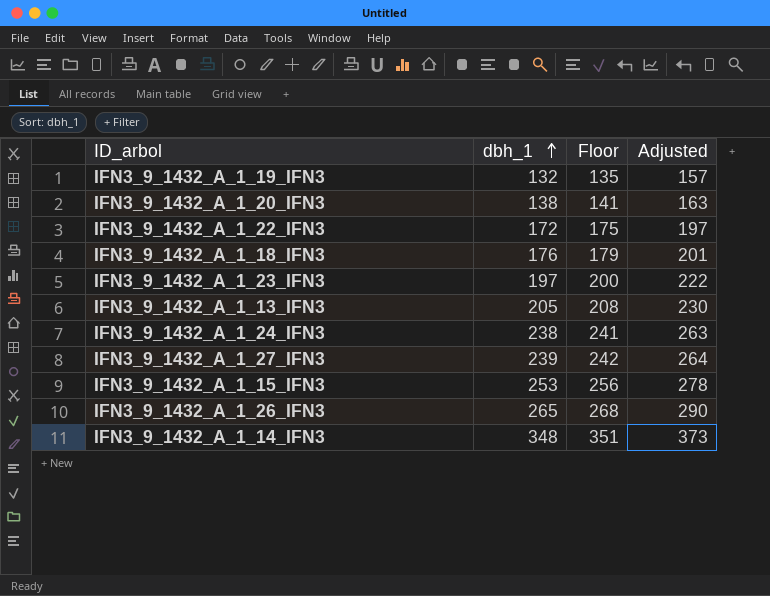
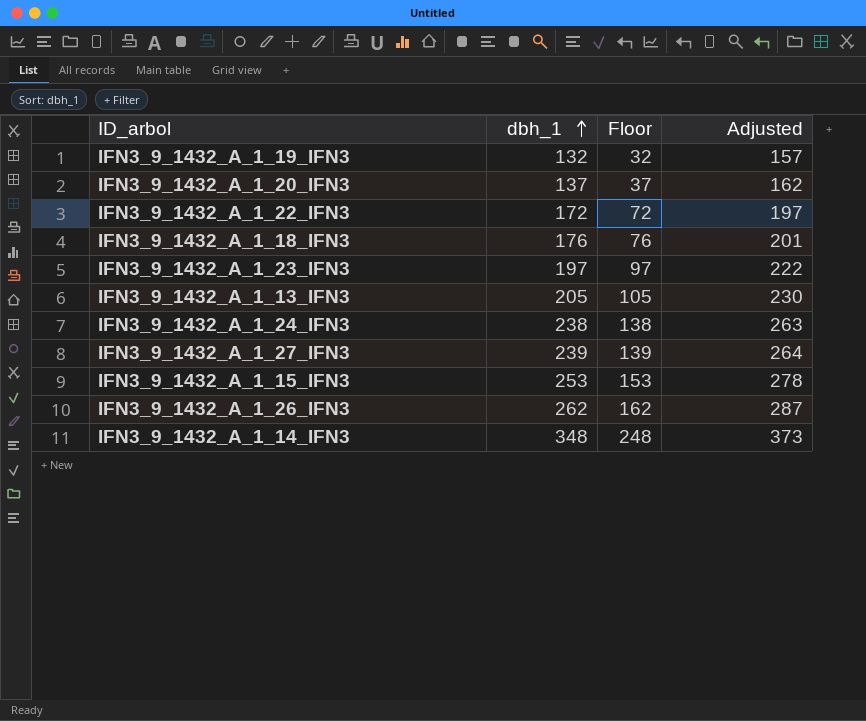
column Floor | formula: [dbh_1] + 3 -> [dbh_1] - 100
IFN3_9_1432_A_1_20_IFN3 | dbh_1: 138 -> 137
IFN3_9_1432_A_1_20_IFN3 | Adjusted: 163 -> 162
IFN3_9_1432_A_1_26_IFN3 | dbh_1: 265 -> 262
IFN3_9_1432_A_1_26_IFN3 | Adjusted: 290 -> 287

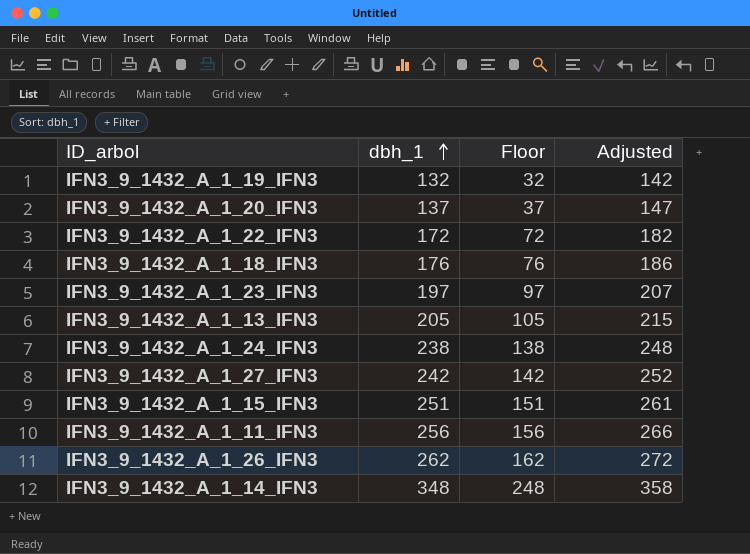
column Adjusted | formula: [dbh_1] + 25 -> [dbh_1] + 10
IFN3_9_1432_A_1_27_IFN3 | dbh_1: 239 -> 242
IFN3_9_1432_A_1_27_IFN3 | Floor: 139 -> 142
IFN3_9_1432_A_1_15_IFN3 | dbh_1: 253 -> 251
IFN3_9_1432_A_1_15_IFN3 | Floor: 153 -> 151
row IFN3_9_1432_A_1_11_IFN3: none -> 256 | 156 | 266

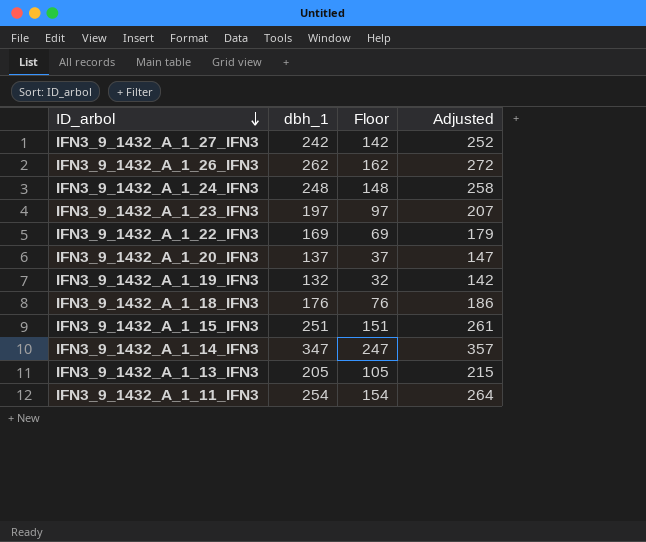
row order: dbh_1 ascending -> ID_arbol descending
IFN3_9_1432_A_1_24_IFN3 | dbh_1: 238 -> 248
IFN3_9_1432_A_1_24_IFN3 | Floor: 138 -> 148
IFN3_9_1432_A_1_24_IFN3 | Adjusted: 248 -> 258
IFN3_9_1432_A_1_22_IFN3 | dbh_1: 172 -> 169
IFN3_9_1432_A_1_22_IFN3 | Floor: 72 -> 69
IFN3_9_1432_A_1_22_IFN3 | Adjusted: 182 -> 179
IFN3_9_1432_A_1_14_IFN3 | dbh_1: 348 -> 347
IFN3_9_1432_A_1_14_IFN3 | Floor: 248 -> 247
IFN3_9_1432_A_1_14_IFN3 | Adjusted: 358 -> 357
IFN3_9_1432_A_1_11_IFN3 | dbh_1: 256 -> 254
IFN3_9_1432_A_1_11_IFN3 | Floor: 156 -> 154
IFN3_9_1432_A_1_11_IFN3 | Adjusted: 266 -> 264

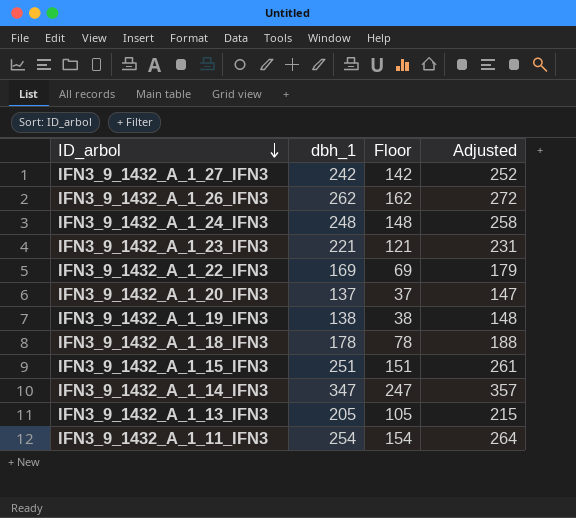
IFN3_9_1432_A_1_23_IFN3 | dbh_1: 197 -> 221
IFN3_9_1432_A_1_23_IFN3 | Floor: 97 -> 121
IFN3_9_1432_A_1_23_IFN3 | Adjusted: 207 -> 231
IFN3_9_1432_A_1_19_IFN3 | dbh_1: 132 -> 138
IFN3_9_1432_A_1_19_IFN3 | Floor: 32 -> 38
IFN3_9_1432_A_1_19_IFN3 | Adjusted: 142 -> 148
IFN3_9_1432_A_1_18_IFN3 | dbh_1: 176 -> 178
IFN3_9_1432_A_1_18_IFN3 | Floor: 76 -> 78
IFN3_9_1432_A_1_18_IFN3 | Adjusted: 186 -> 188

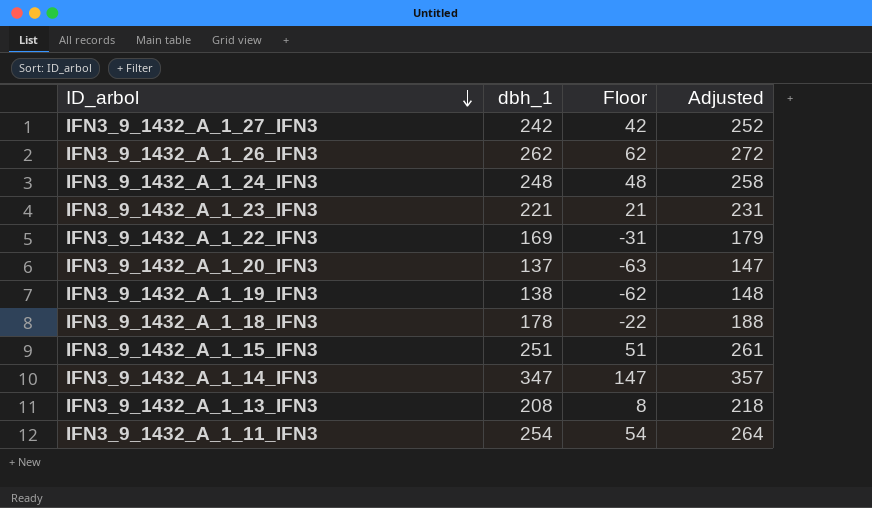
column Floor | formula: [dbh_1] - 100 -> [dbh_1] - 200
IFN3_9_1432_A_1_13_IFN3 | dbh_1: 205 -> 208
IFN3_9_1432_A_1_13_IFN3 | Adjusted: 215 -> 218

